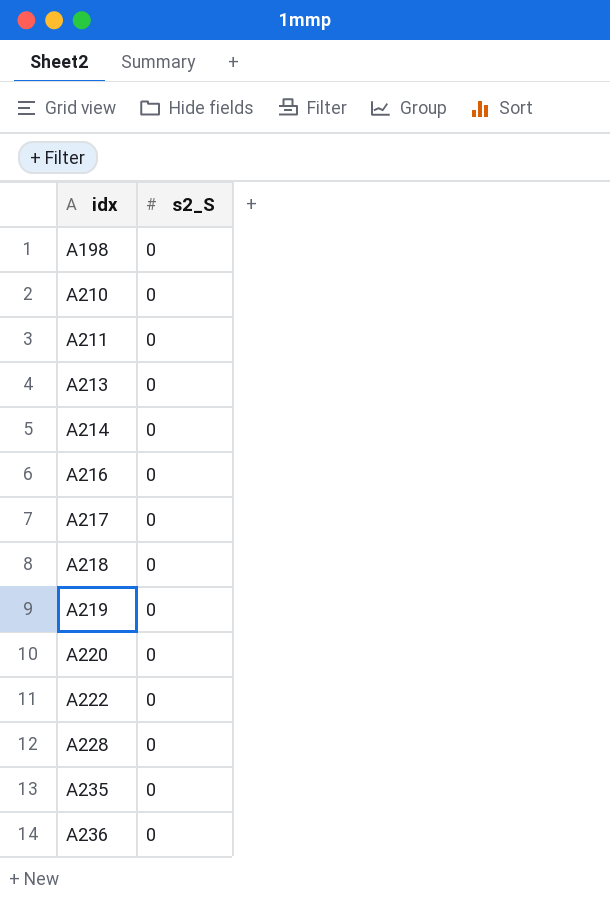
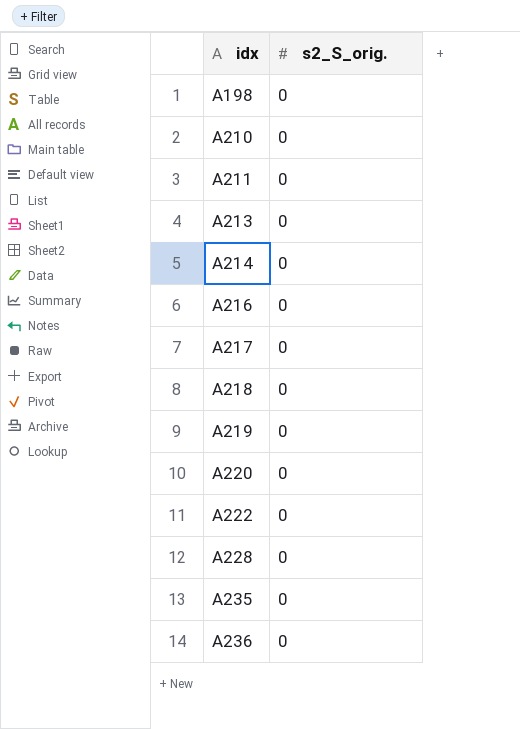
column name: s2_S -> s2_S_orig.

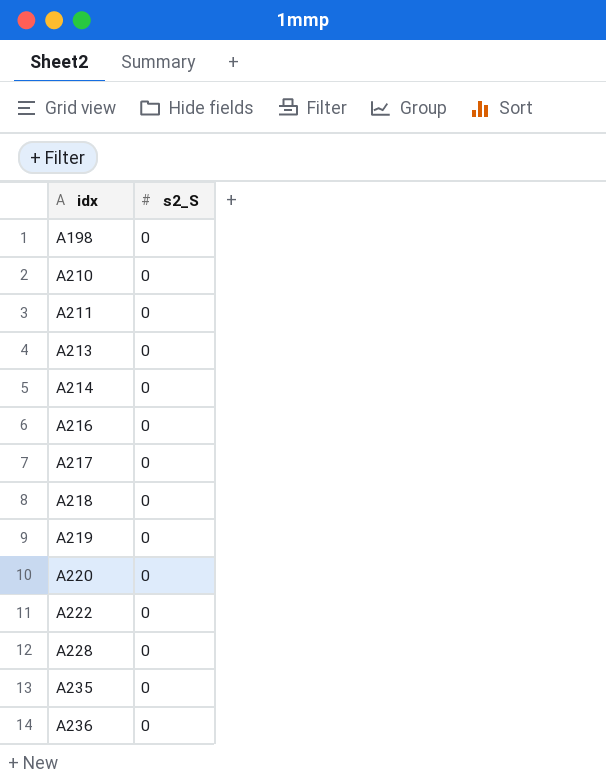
column name: s2_S_orig. -> s2_S

